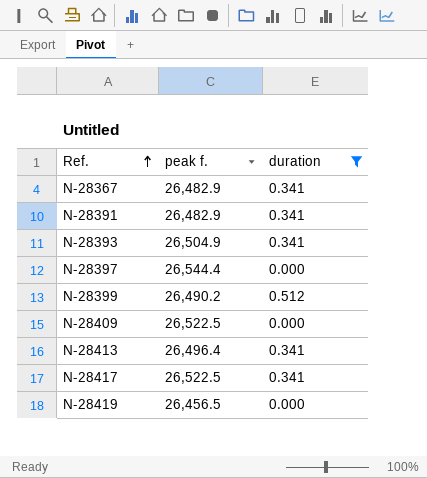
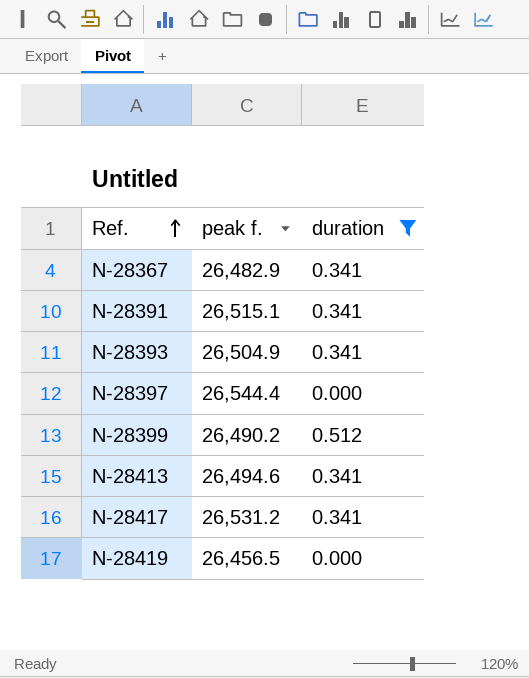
row N-28409: 26,522.5 | 0.000 -> none
N-28391 | peak f.: 26,482.9 -> 26,515.1
N-28413 | peak f.: 26,496.4 -> 26,494.6
N-28417 | peak f.: 26,522.5 -> 26,531.2

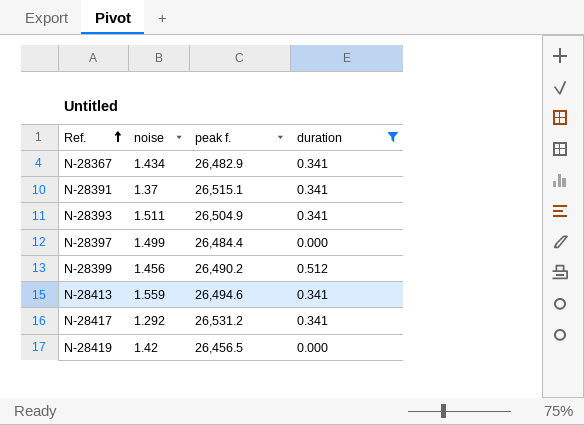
column noise | position: none -> 2
N-28397 | peak f.: 26,544.4 -> 26,484.4

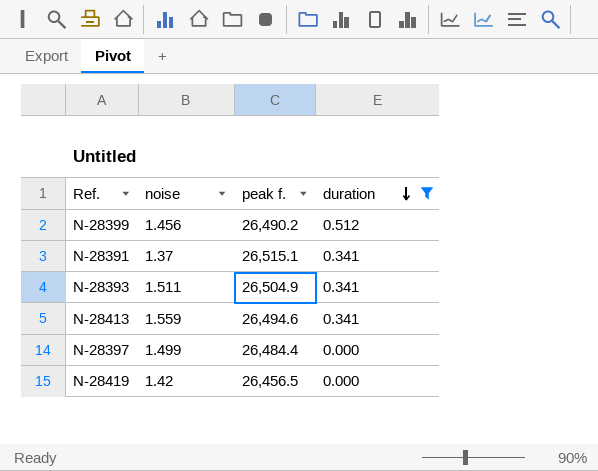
row order: Ref. ascending -> duration descending
row N-28367: 1.434 | 26,482.9 | 0.341 -> none
row N-28417: 1.292 | 26,531.2 | 0.341 -> none

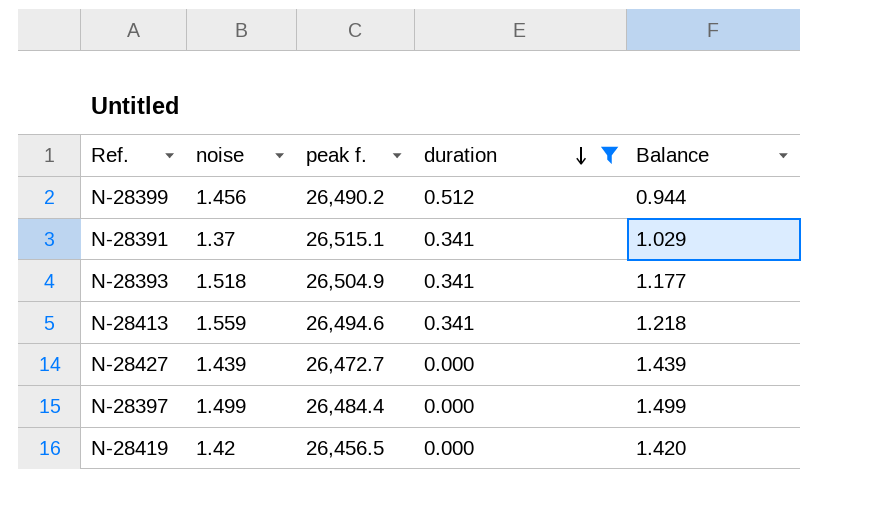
column Balance | formula: none -> [noise] - [duration]
N-28393 | noise: 1.511 -> 1.518
row N-28427: none -> 1.439 | 26,472.7 | 0.000 | 1.439

